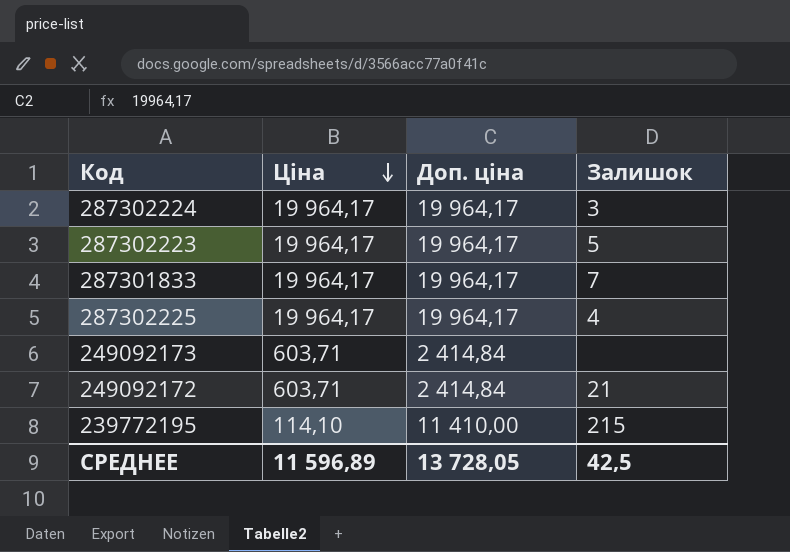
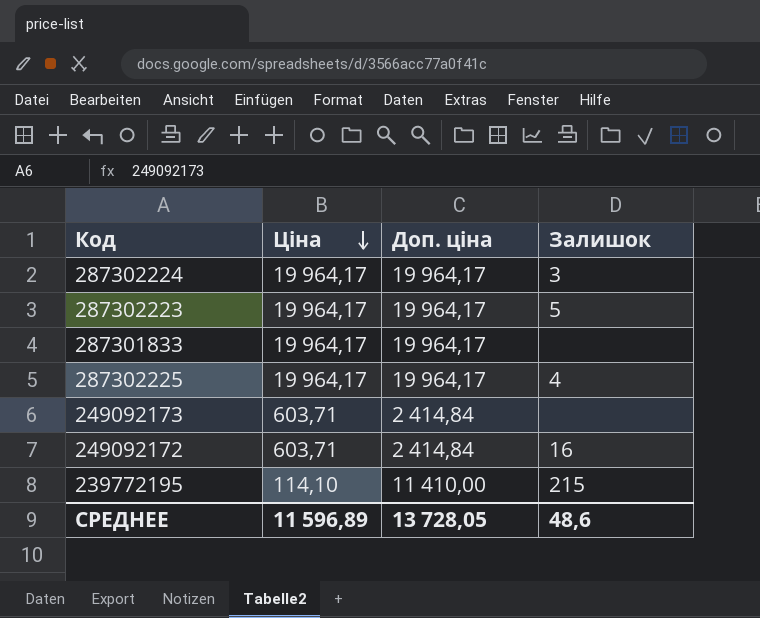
287301833 | Залишок: 7 -> none
249092172 | Залишок: 21 -> 16
СРЕДНЕЕ | Залишок: 42,5 -> 48,6

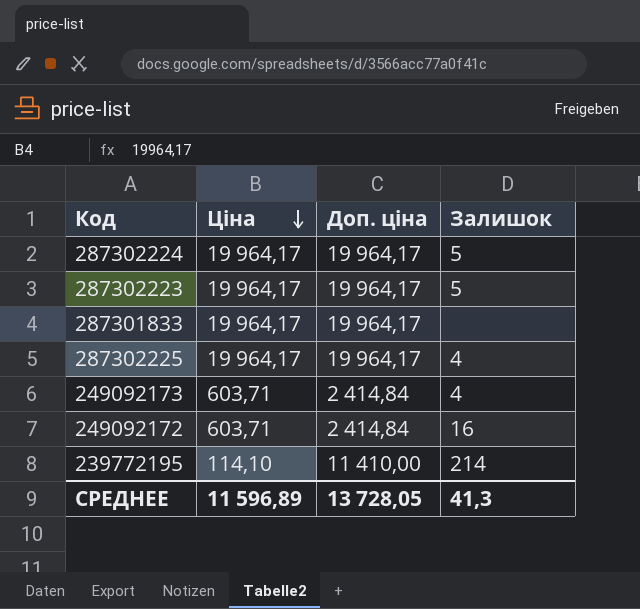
287302224 | Залишок: 3 -> 5
249092173 | Залишок: none -> 4
239772195 | Залишок: 215 -> 214
СРЕДНЕЕ | Залишок: 48,6 -> 41,3

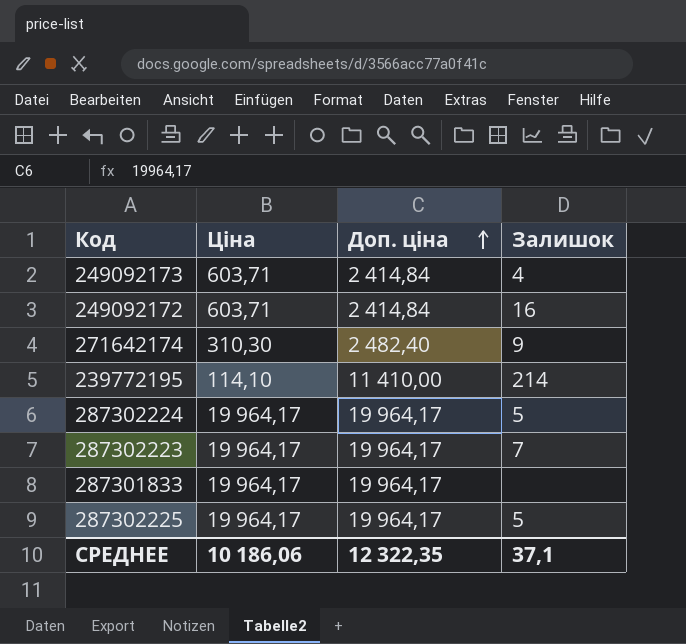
row order: Ціна descending -> Доп. ціна ascending
row 271642174: none -> 310,30 | 2 482,40 | 9
287302223 | Залишок: 5 -> 7
287302225 | Залишок: 4 -> 5
СРЕДНЕЕ | Ціна: 11 596,89 -> 10 186,06
СРЕДНЕЕ | Доп. ціна: 13 728,05 -> 12 322,35
СРЕДНЕЕ | Залишок: 41,3 -> 37,1

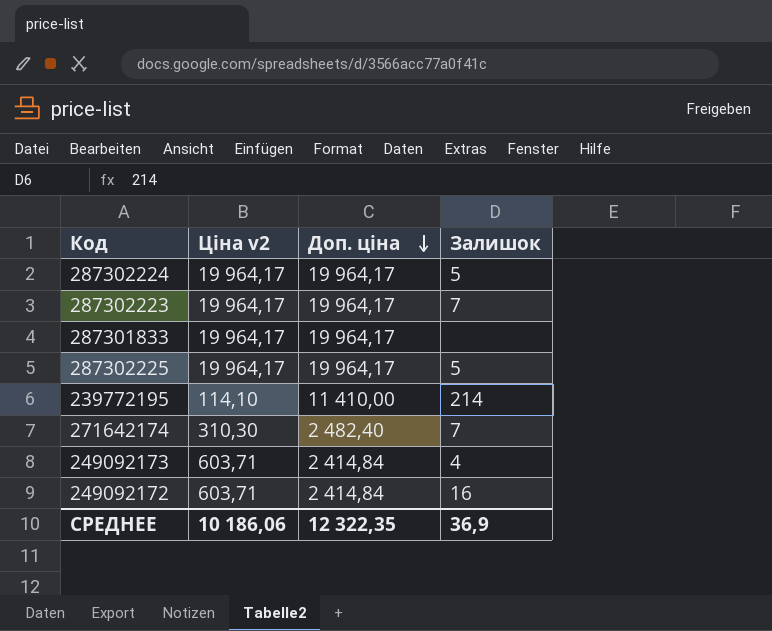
row order: Доп. ціна ascending -> Доп. ціна descending
column name: Ціна -> Ціна v2
271642174 | Залишок: 9 -> 7
СРЕДНЕЕ | Залишок: 37,1 -> 36,9

